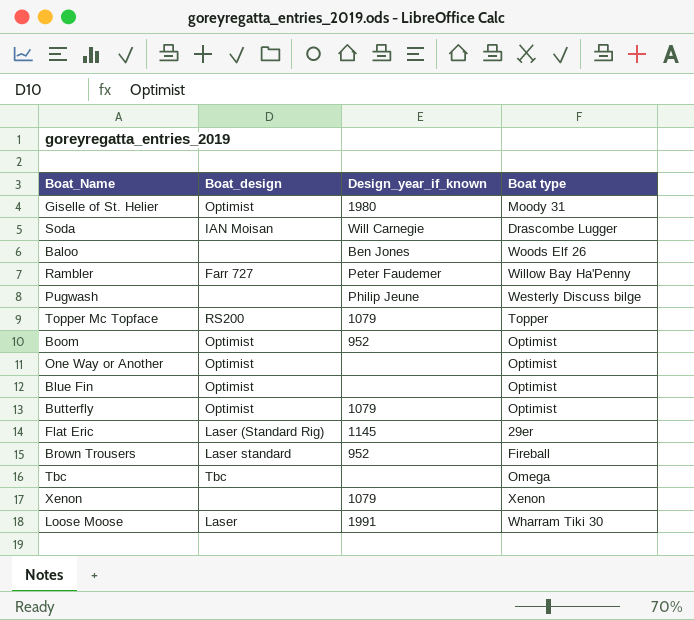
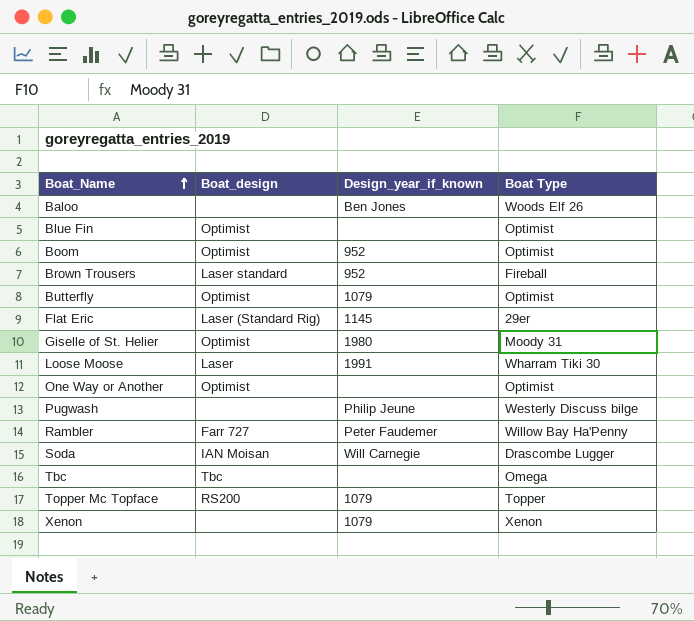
row order: none -> Boat_Name ascending
column name: Boat type -> Boat Type

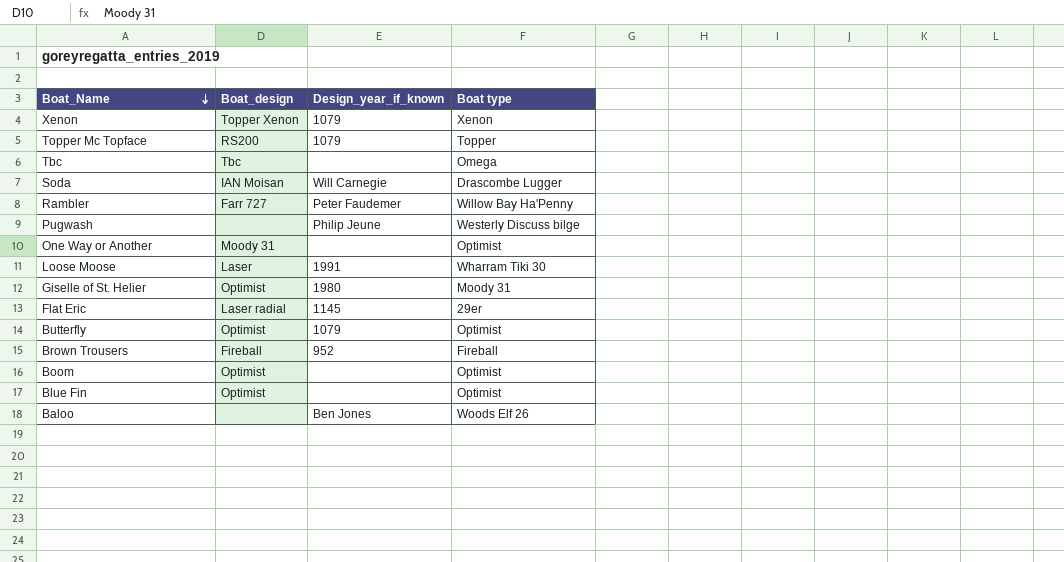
row order: Boat_Name ascending -> Boat_Name descending
column name: Boat Type -> Boat type
Xenon | Boat_design: none -> Topper Xenon
One Way or Another | Boat_design: Optimist -> Moody 31
Flat Eric | Boat_design: Laser (Standard Rig) -> Laser radial
Brown Trousers | Boat_design: Laser standard -> Fireball
Boom | Design_year_if_known: 952 -> none

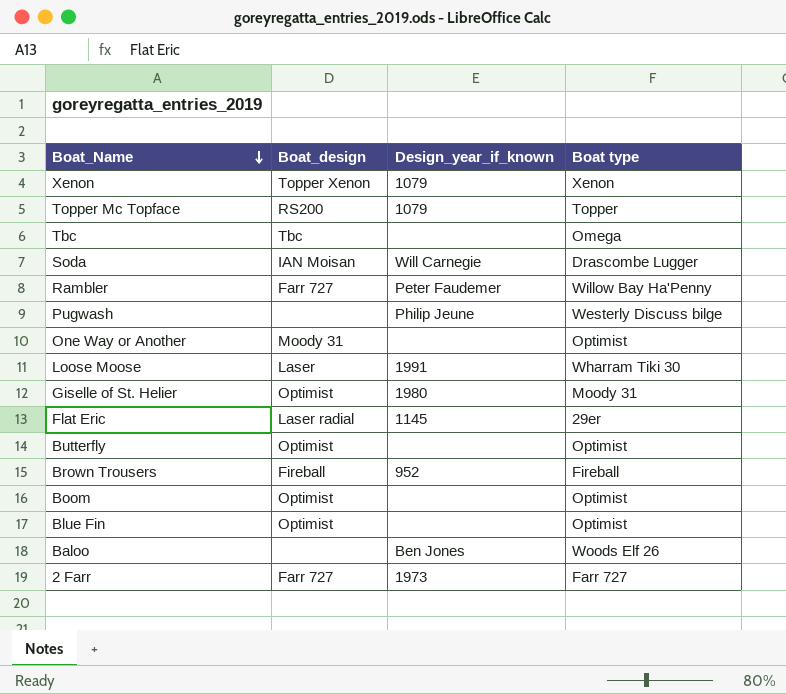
Butterfly | Design_year_if_known: 1079 -> none
row 2 Farr: none -> Farr 727 | 1973 | Farr 727

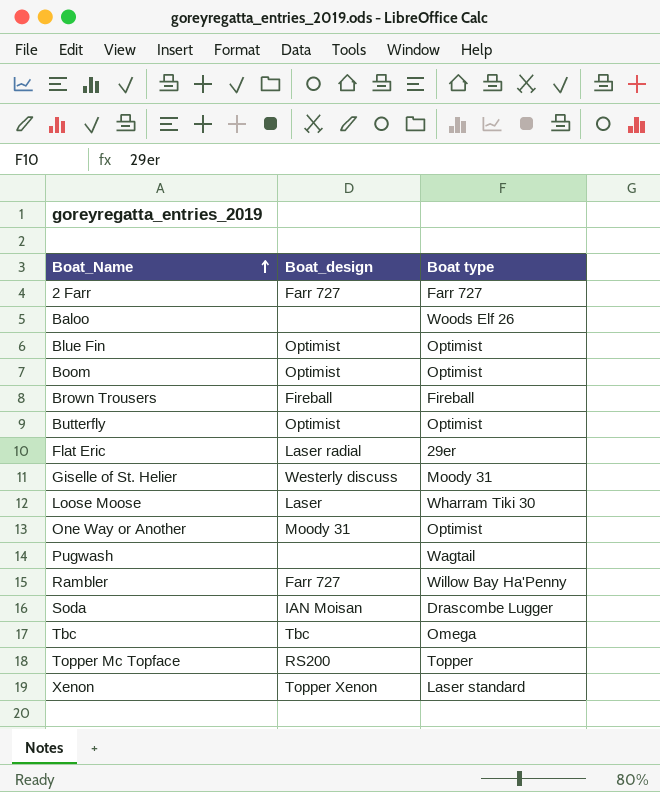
row order: Boat_Name descending -> Boat_Name ascending
column Design_year_if_known | position: 3 -> none
Giselle of St. Helier | Boat_design: Optimist -> Westerly discuss
Pugwash | Boat type: Westerly Discuss bilge -> Wagtail
Xenon | Boat type: Xenon -> Laser standard

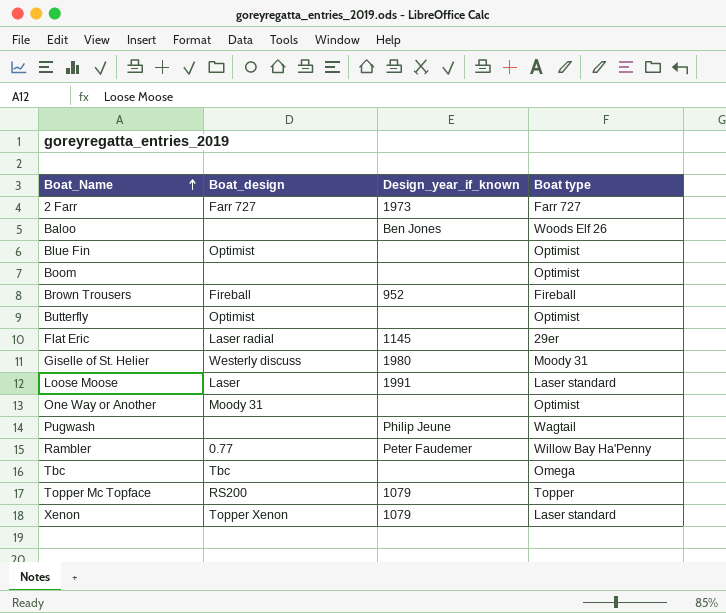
column Design_year_if_known | position: none -> 3
row Soda: IAN Moisan | Drascombe Lugger -> none
Boom | Boat_design: Optimist -> none
Loose Moose | Boat type: Wharram Tiki 30 -> Laser standard
Rambler | Boat_design: Farr 727 -> 0.77

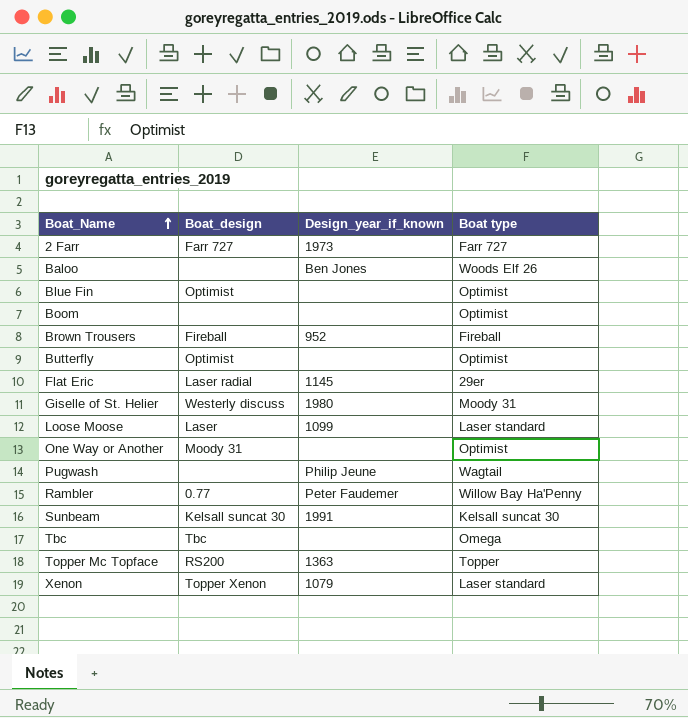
Loose Moose | Design_year_if_known: 1991 -> 1099
row Sunbeam: none -> Kelsall suncat 30 | 1991 | Kelsall suncat 30
Topper Mc Topface | Design_year_if_known: 1079 -> 1363

